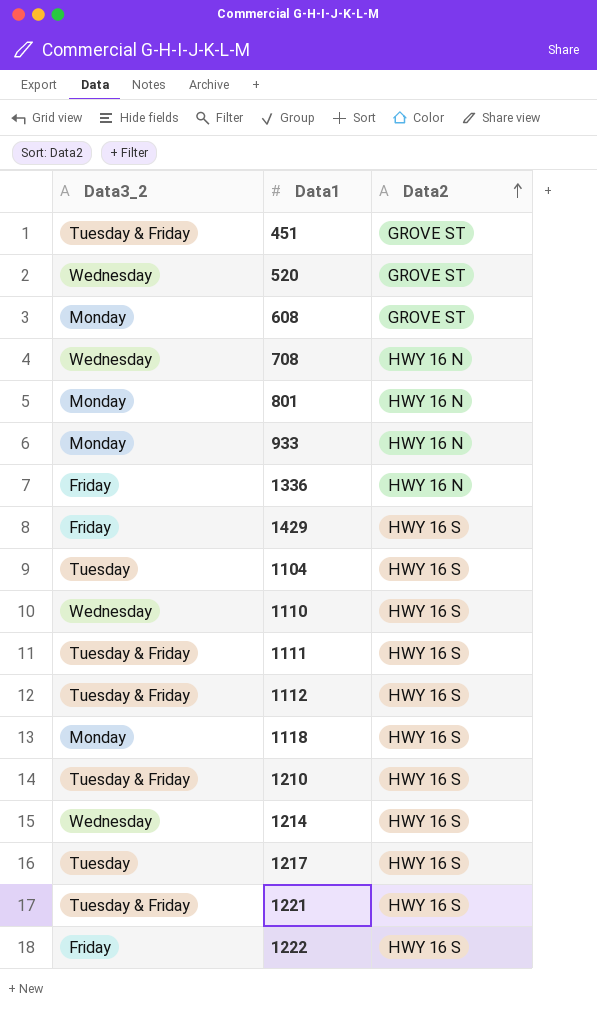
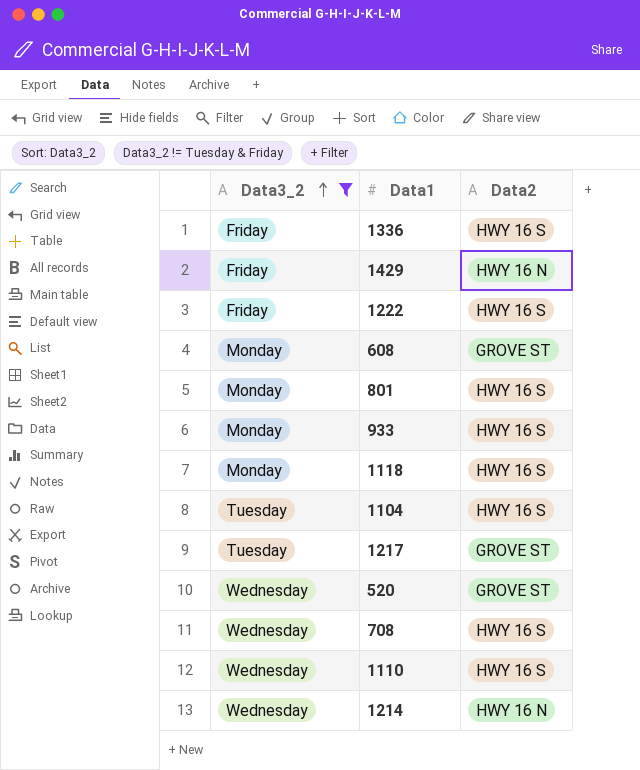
filter: none -> Data3_2 != Tuesday & Friday
row order: Data2 ascending -> Data3_2 ascending
1336 | Data2: HWY 16 N -> HWY 16 S
1429 | Data2: HWY 16 S -> HWY 16 N
801 | Data2: HWY 16 N -> HWY 16 S
933 | Data2: HWY 16 N -> HWY 16 S
1217 | Data2: HWY 16 S -> GROVE ST
708 | Data2: HWY 16 N -> HWY 16 S
1214 | Data2: HWY 16 S -> HWY 16 N

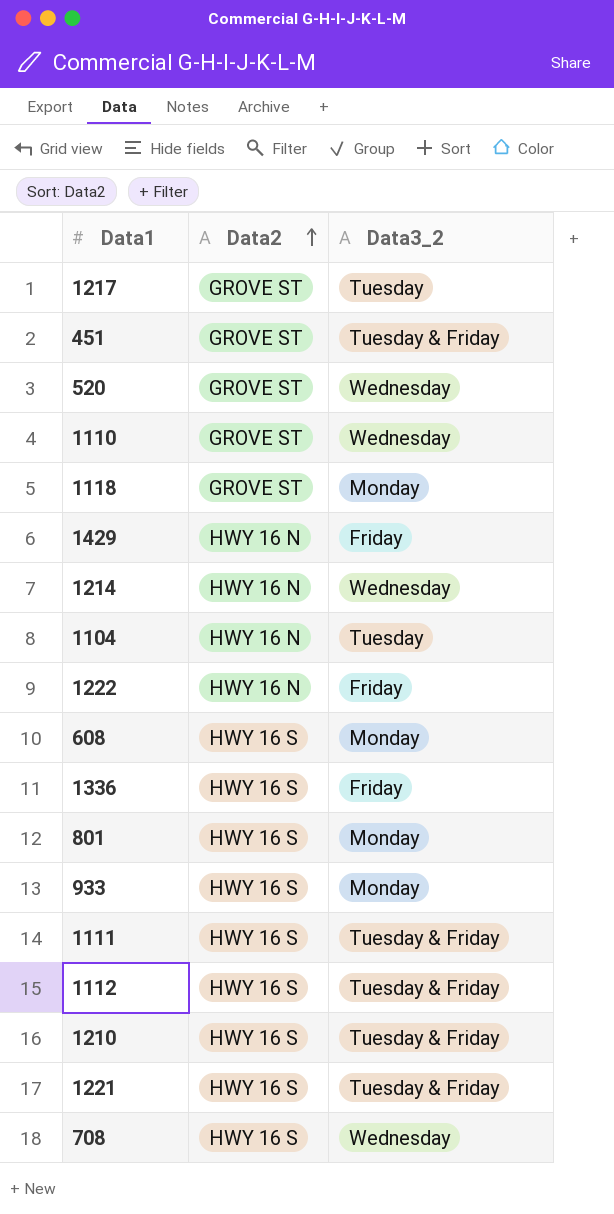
filter: Data3_2 != Tuesday & Friday -> none
row order: Data3_2 ascending -> Data2 ascending
column Data3_2 | position: 1 -> 3
1110 | Data2: HWY 16 S -> GROVE ST
1118 | Data2: HWY 16 S -> GROVE ST
1104 | Data2: HWY 16 S -> HWY 16 N
1222 | Data2: HWY 16 S -> HWY 16 N
608 | Data2: GROVE ST -> HWY 16 S

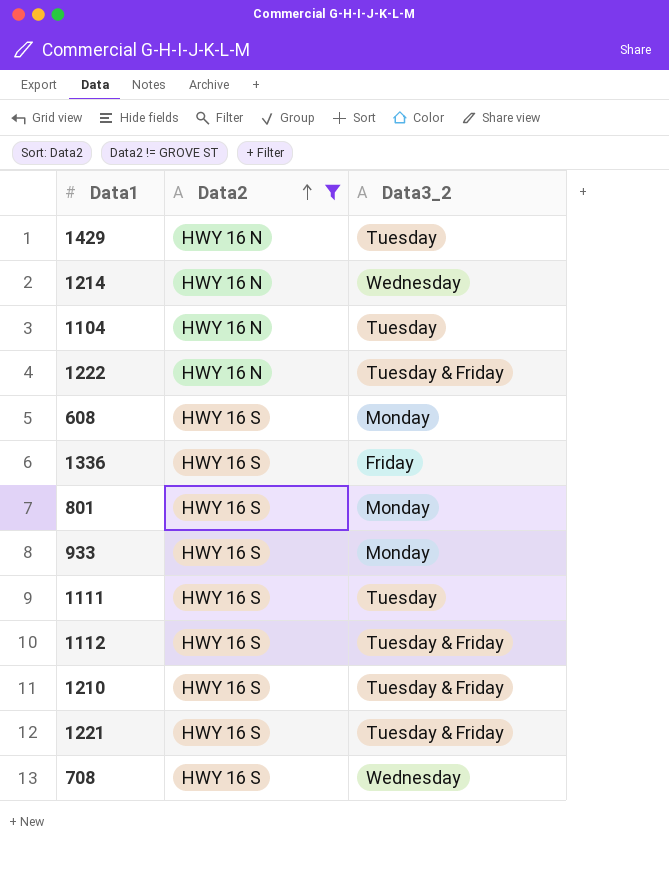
filter: none -> Data2 != GROVE ST
1429 | Data3_2: Friday -> Tuesday
1222 | Data3_2: Friday -> Tuesday & Friday
1111 | Data3_2: Tuesday & Friday -> Tuesday

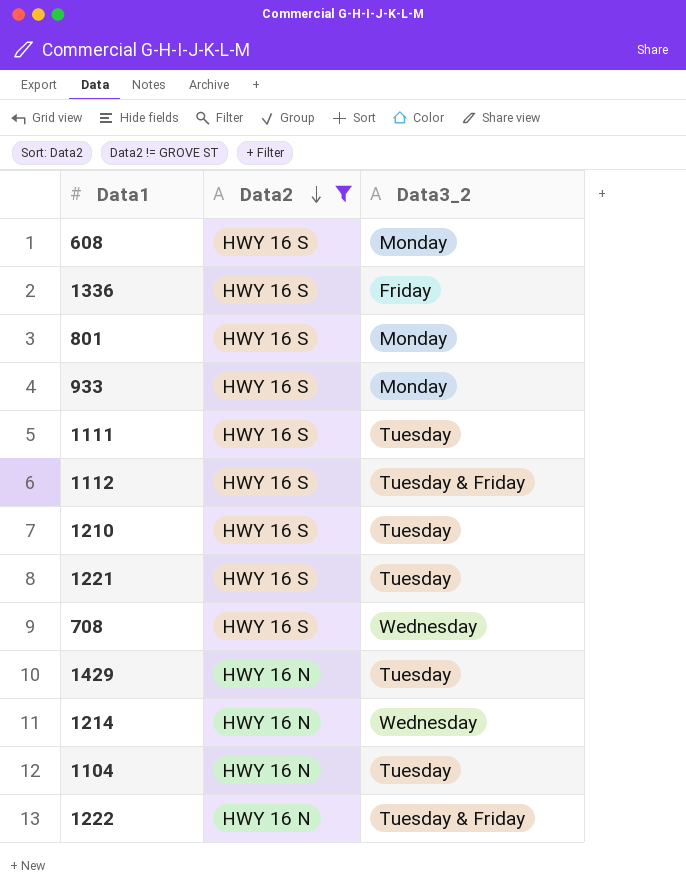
row order: Data2 ascending -> Data2 descending
1210 | Data3_2: Tuesday & Friday -> Tuesday
1221 | Data3_2: Tuesday & Friday -> Tuesday

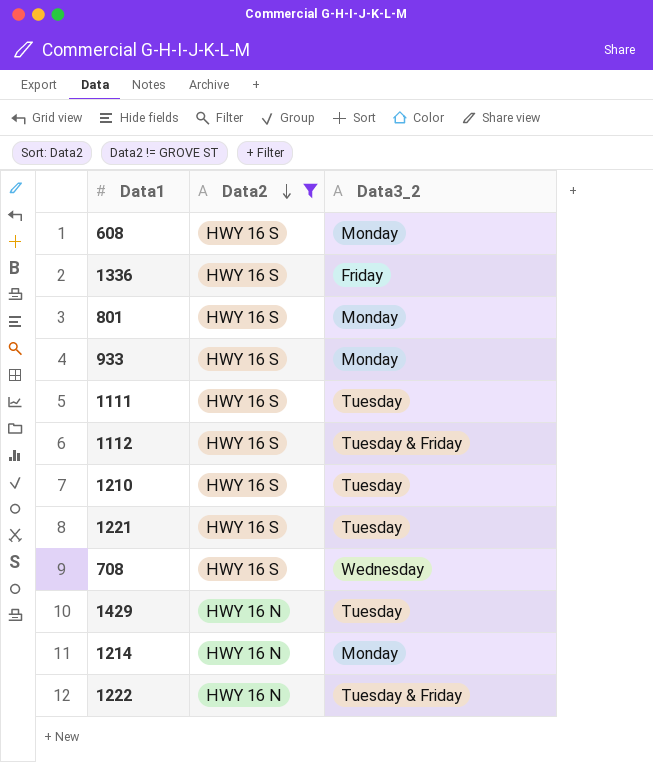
row 1104: HWY 16 N | Tuesday -> none
1214 | Data3_2: Wednesday -> Monday

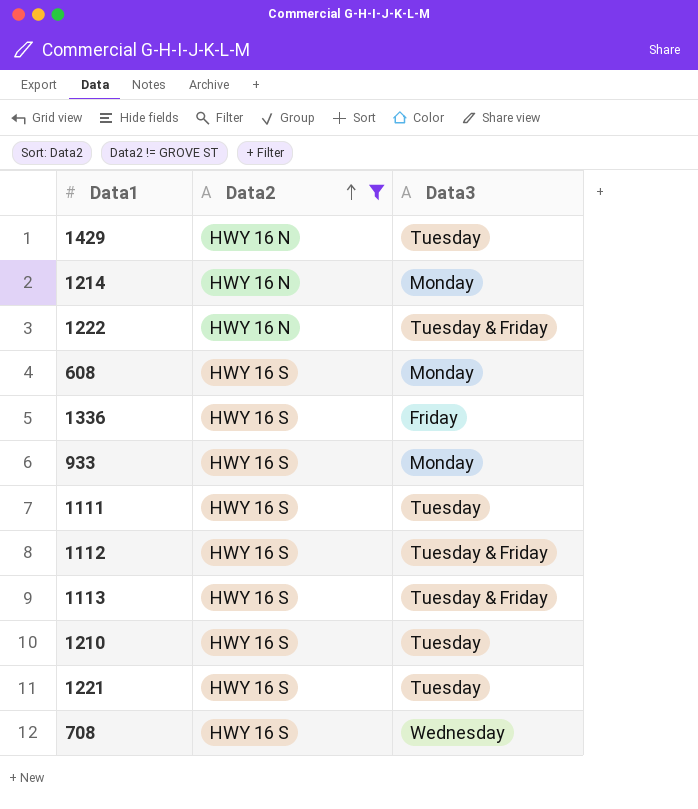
row order: Data2 descending -> Data2 ascending
column name: Data3_2 -> Data3
row 801: HWY 16 S | Monday -> none
row 1113: none -> HWY 16 S | Tuesday & Friday

